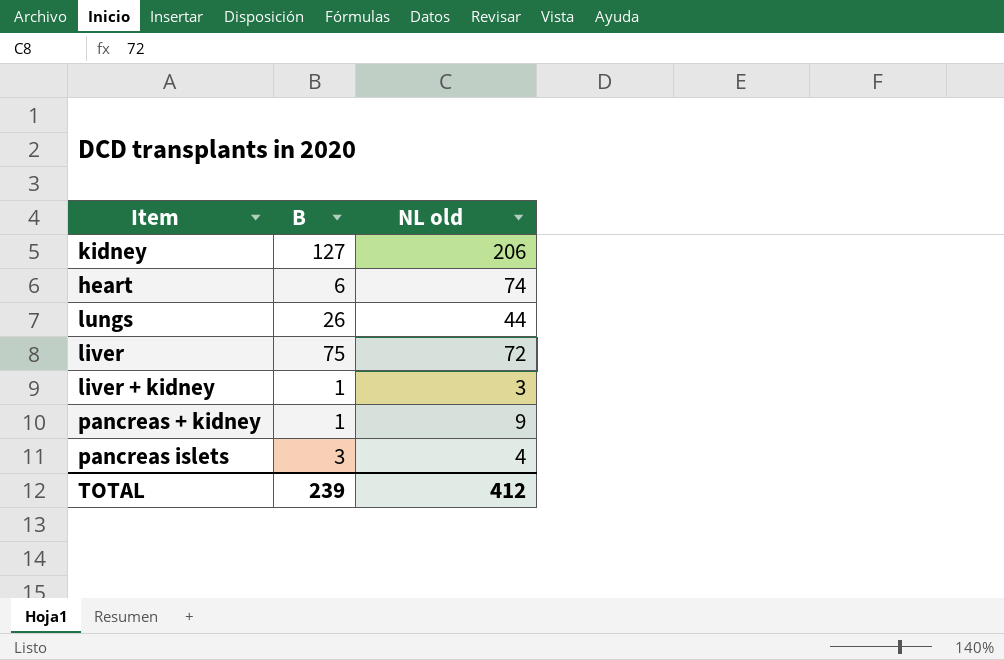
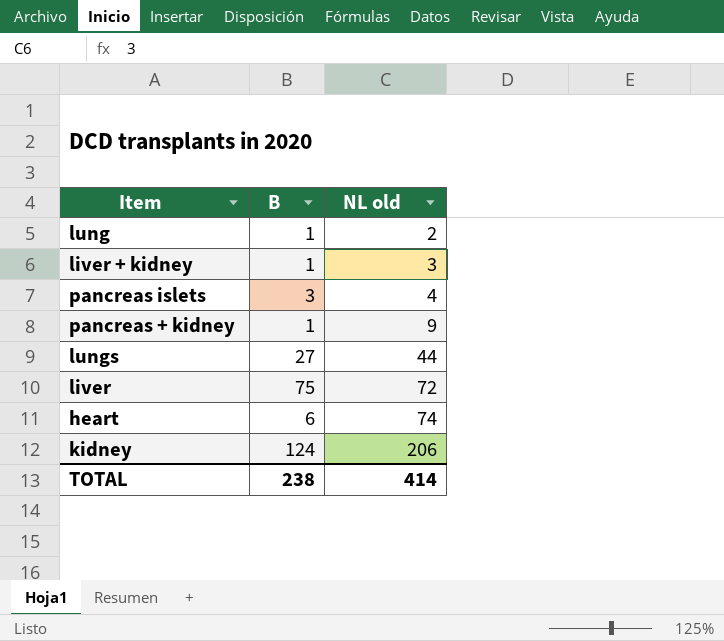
row order: none -> NL old ascending
row lung: none -> 1 | 2
lungs | B: 26 -> 27
kidney | B: 127 -> 124
TOTAL | B: 239 -> 238
TOTAL | NL old: 412 -> 414

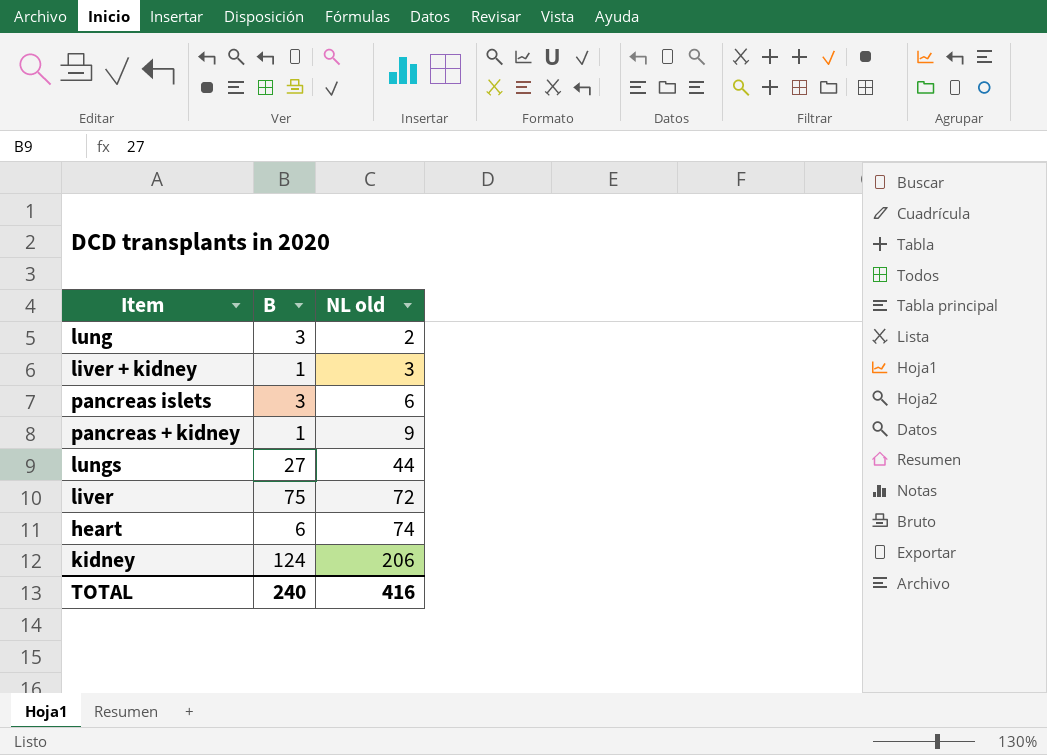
lung | B: 1 -> 3
pancreas islets | NL old: 4 -> 6
TOTAL | B: 238 -> 240
TOTAL | NL old: 414 -> 416

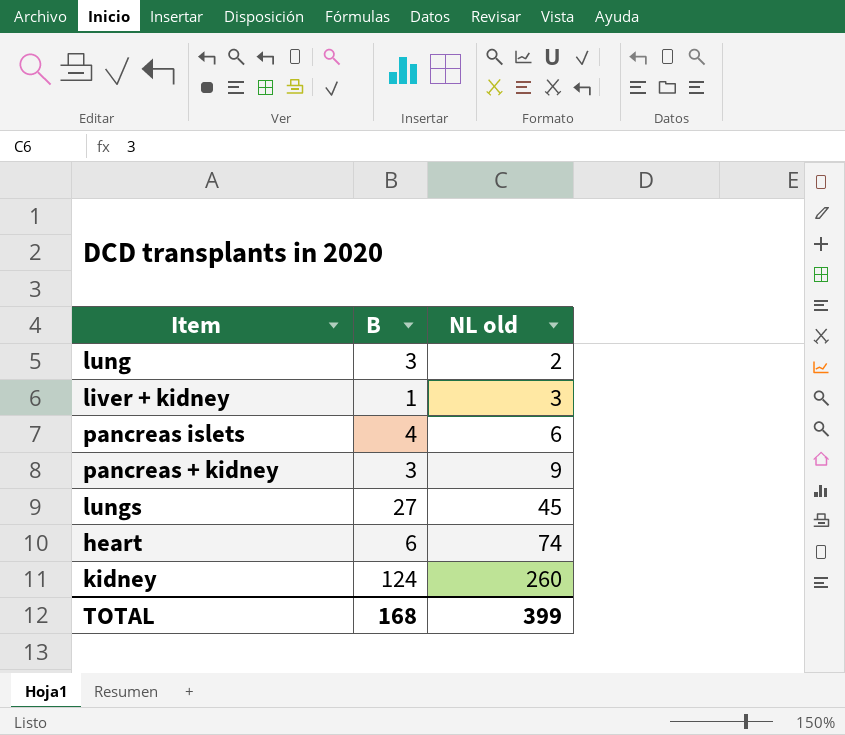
row liver: 75 | 72 -> none
pancreas islets | B: 3 -> 4
pancreas + kidney | B: 1 -> 3
lungs | NL old: 44 -> 45
kidney | NL old: 206 -> 260
TOTAL | B: 240 -> 168
TOTAL | NL old: 416 -> 399

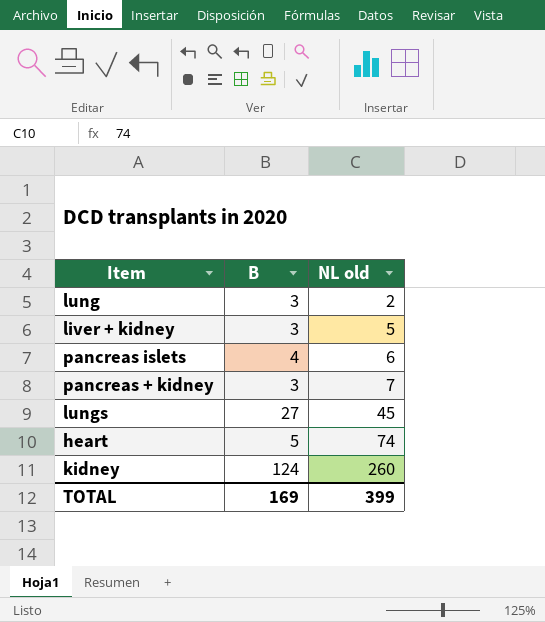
liver + kidney | B: 1 -> 3
liver + kidney | NL old: 3 -> 5
pancreas + kidney | NL old: 9 -> 7
heart | B: 6 -> 5
TOTAL | B: 168 -> 169

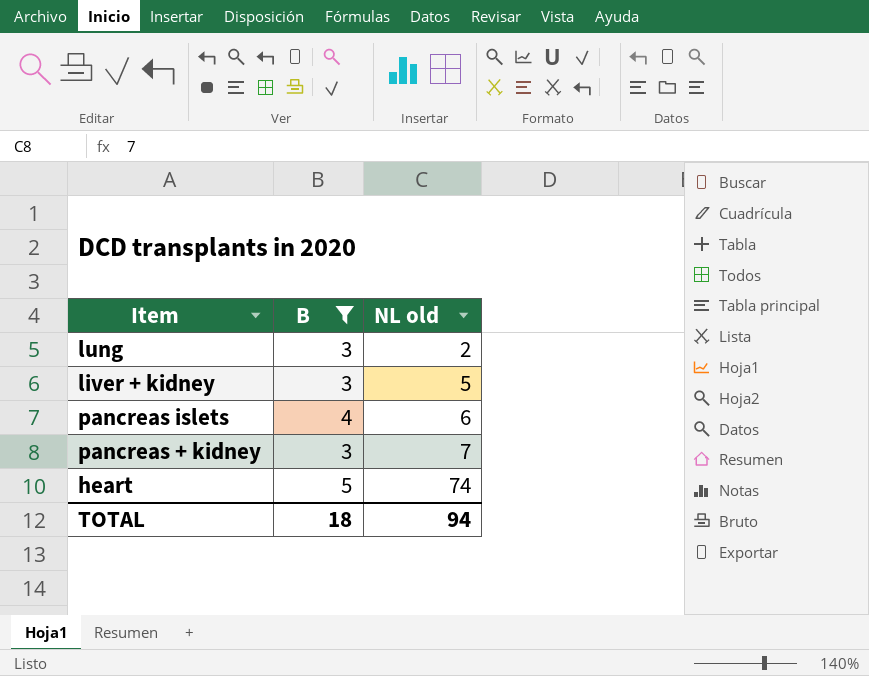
filter: none -> B <= 5
TOTAL | B: 169 -> 18
TOTAL | NL old: 399 -> 94

